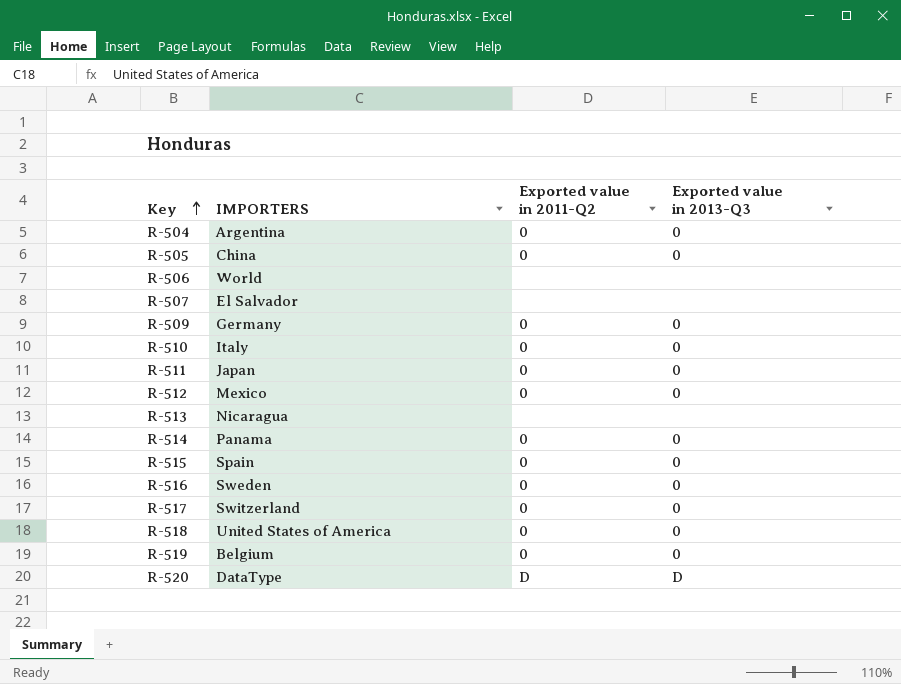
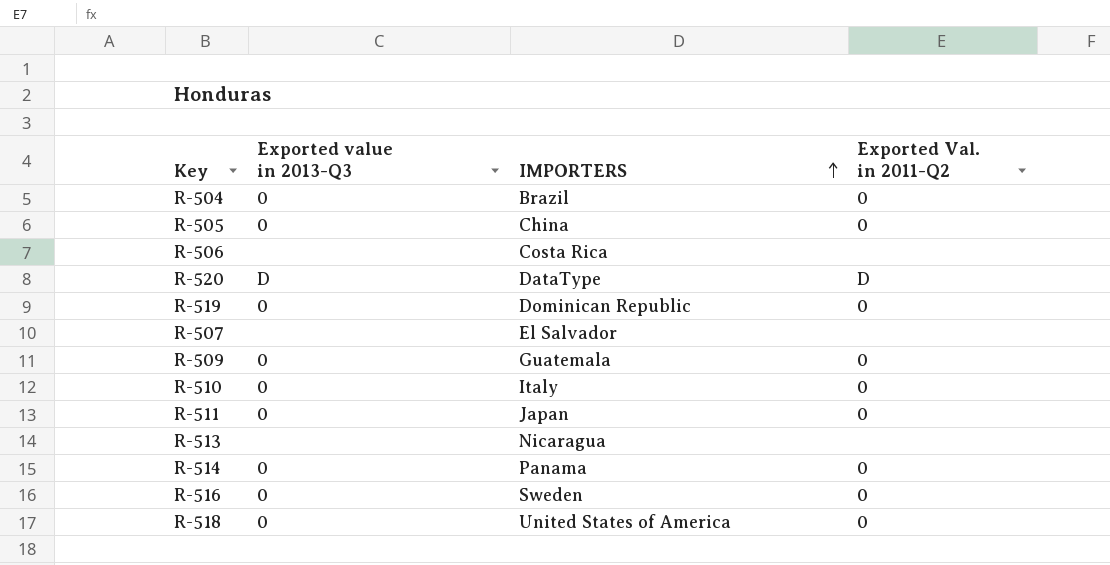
row order: Key ascending -> IMPORTERS ascending
column Exported value in 2013-Q3 | position: 4 -> 2
column name: Exported value in 2011-Q2 -> Exported Val. in 2011-Q2
row R-512: Mexico | 0 | 0 -> none
row R-515: Spain | 0 | 0 -> none
row R-517: Switzerland | 0 | 0 -> none
R-504 | IMPORTERS: Argentina -> Brazil
R-506 | IMPORTERS: World -> Costa Rica
R-519 | IMPORTERS: Belgium -> Dominican Republic
R-509 | IMPORTERS: Germany -> Guatemala

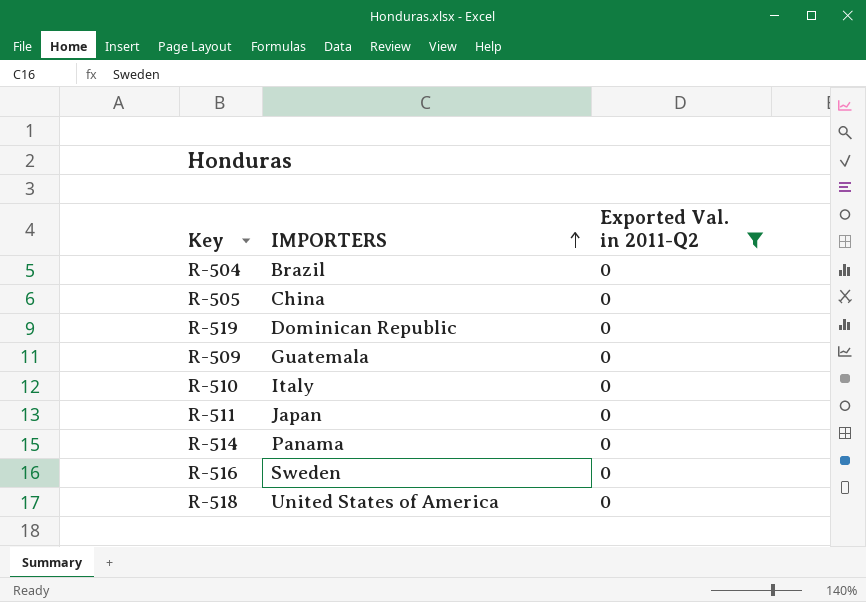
filter: none -> Exported Val. in 2011-Q2 = 0
column Exported value in 2013-Q3 | position: 2 -> none

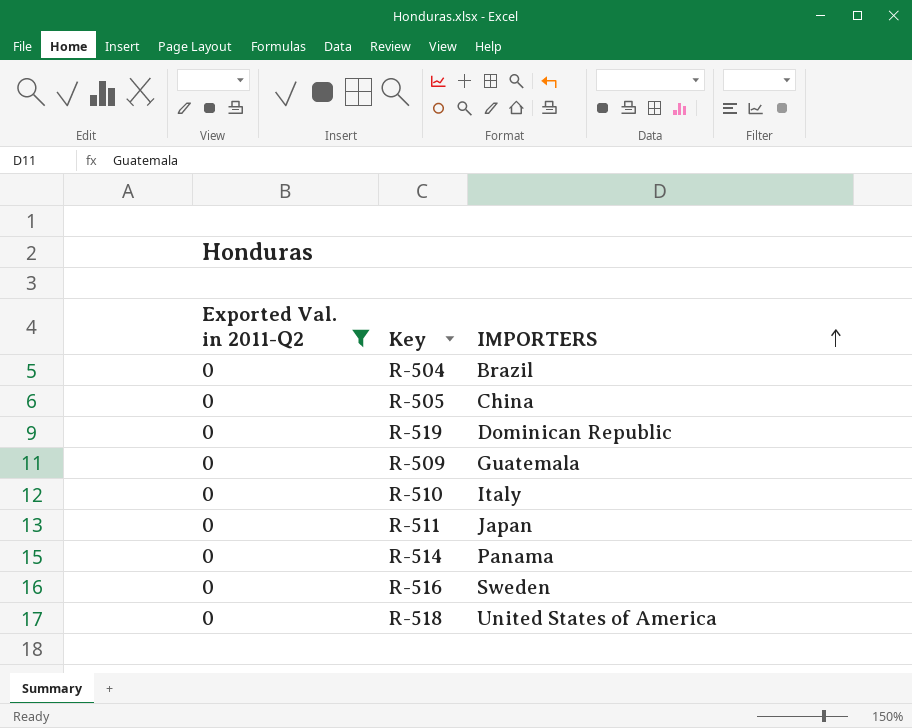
column Exported Val. in 2011-Q2 | position: 3 -> 1

